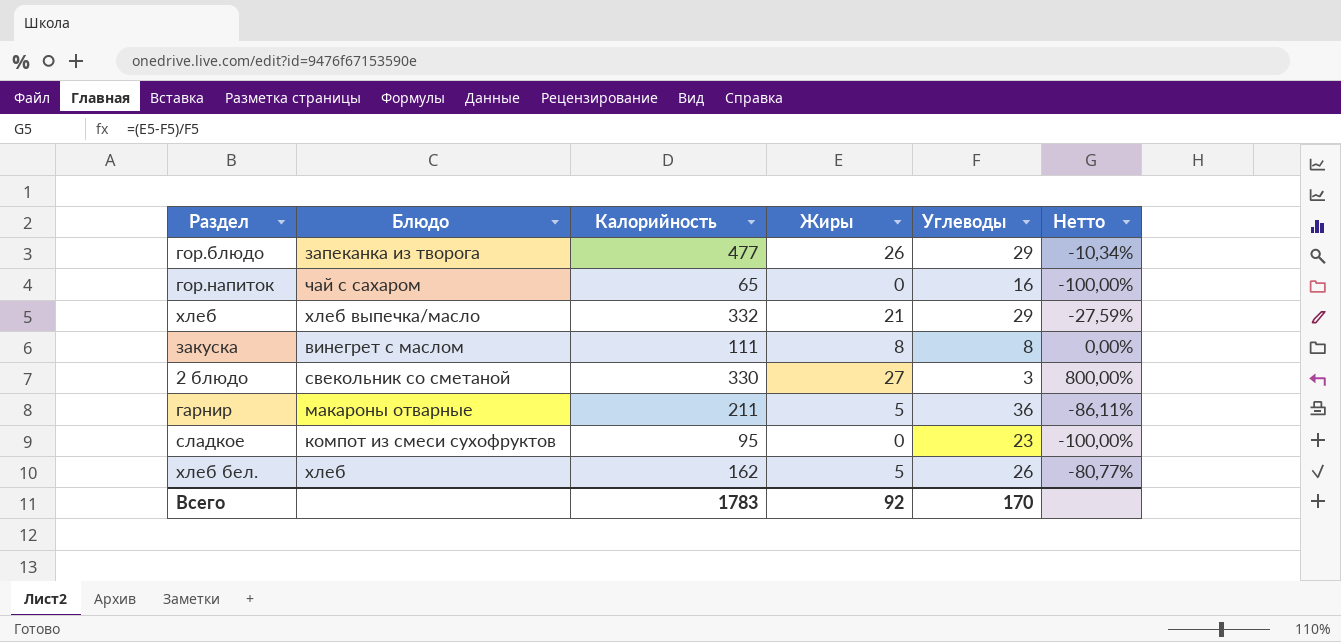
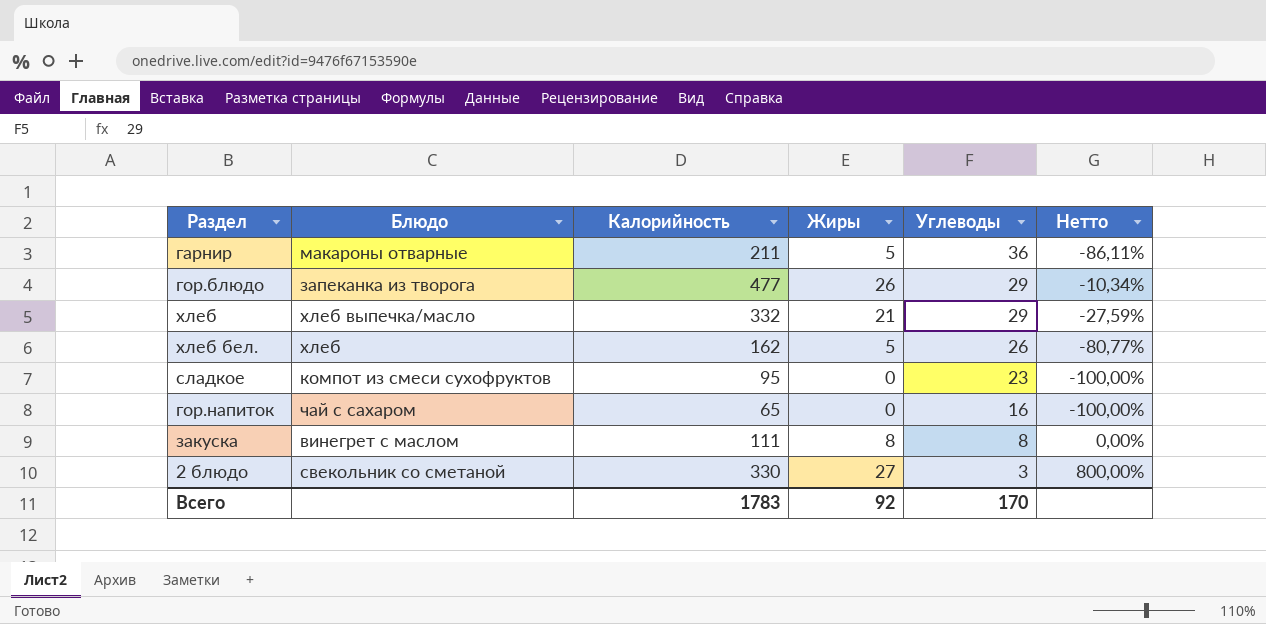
row order: none -> Углеводы descending

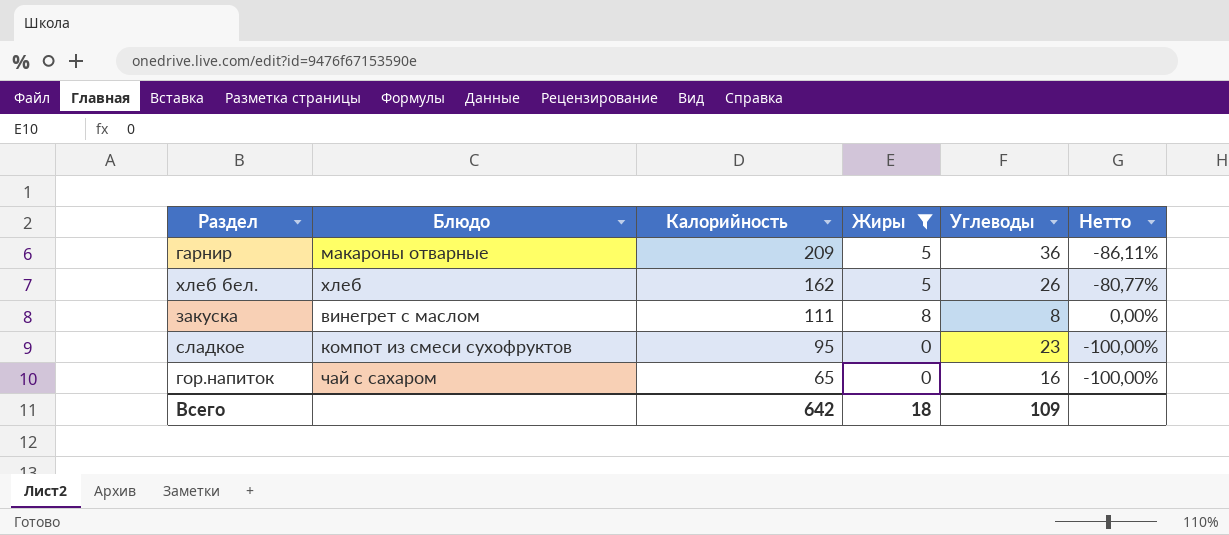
filter: none -> Жиры <= 8
row order: Углеводы descending -> Калорийность descending
гарнир | Калорийность: 211 -> 209
Всего | Калорийность: 1783 -> 642
Всего | Жиры: 92 -> 18
Всего | Углеводы: 170 -> 109

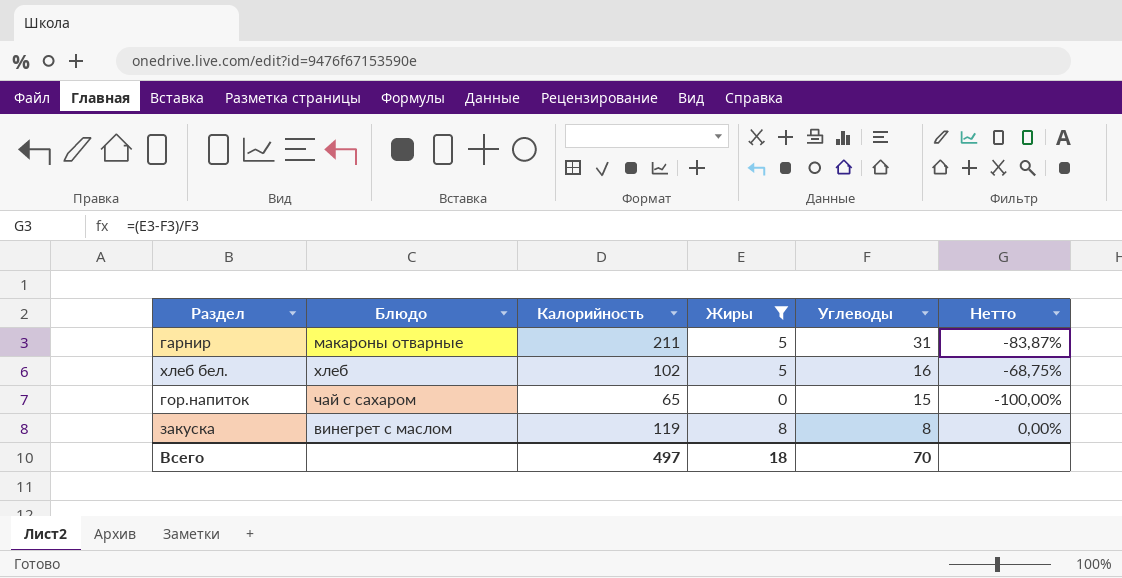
row order: Калорийность descending -> Углеводы descending
row сладкое: компот из смеси сухофруктов | 95 | 0 | 23 | -100,00% -> none
гарнир | Калорийность: 209 -> 211
гарнир | Углеводы: 36 -> 31
гарнир | Нетто: -86,11% -> -83,87%
хлеб бел. | Калорийность: 162 -> 102
хлеб бел. | Углеводы: 26 -> 16
хлеб бел. | Нетто: -80,77% -> -68,75%
гор.напиток | Углеводы: 16 -> 15
закуска | Калорийность: 111 -> 119
Всего | Калорийность: 642 -> 497
Всего | Углеводы: 109 -> 70

